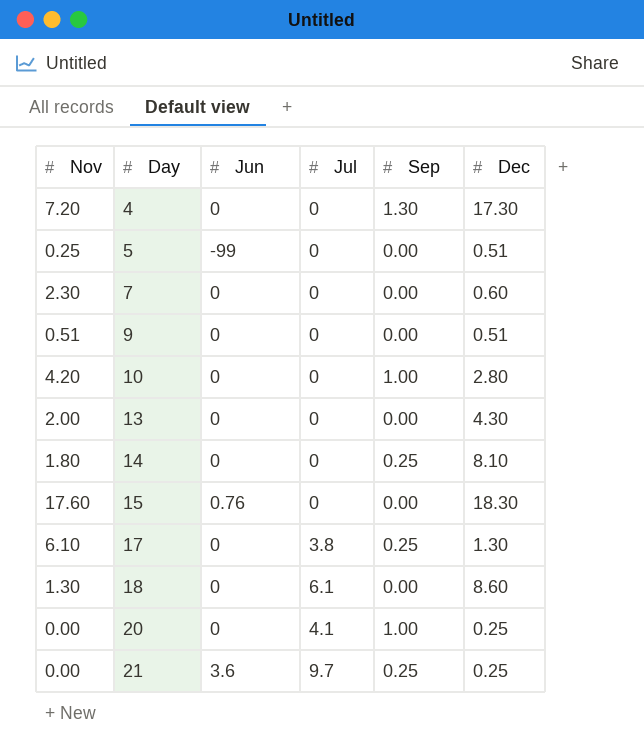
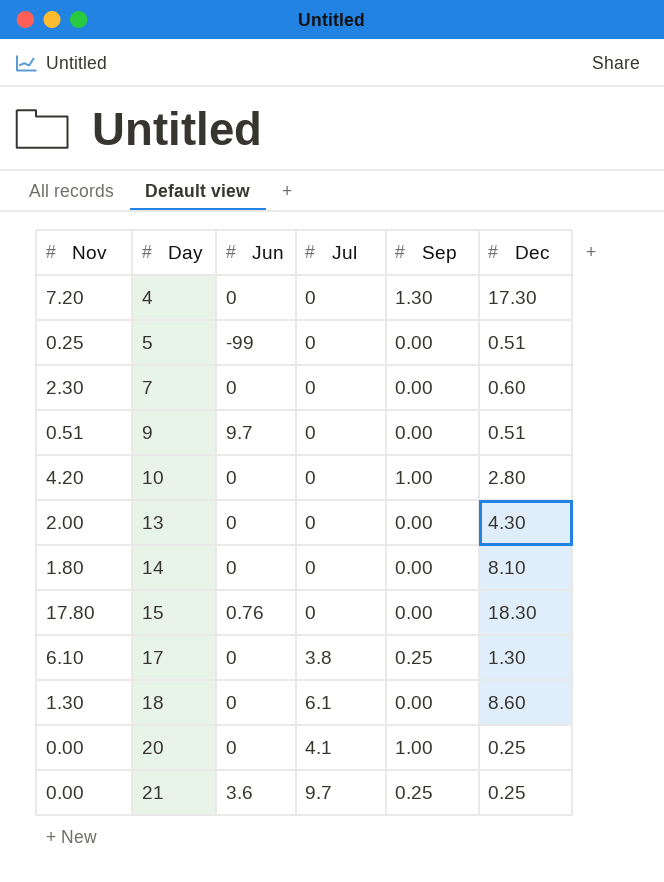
9 | Jun: 0 -> 9.7
14 | Sep: 0.25 -> 0.00
15 | Nov: 17.60 -> 17.80

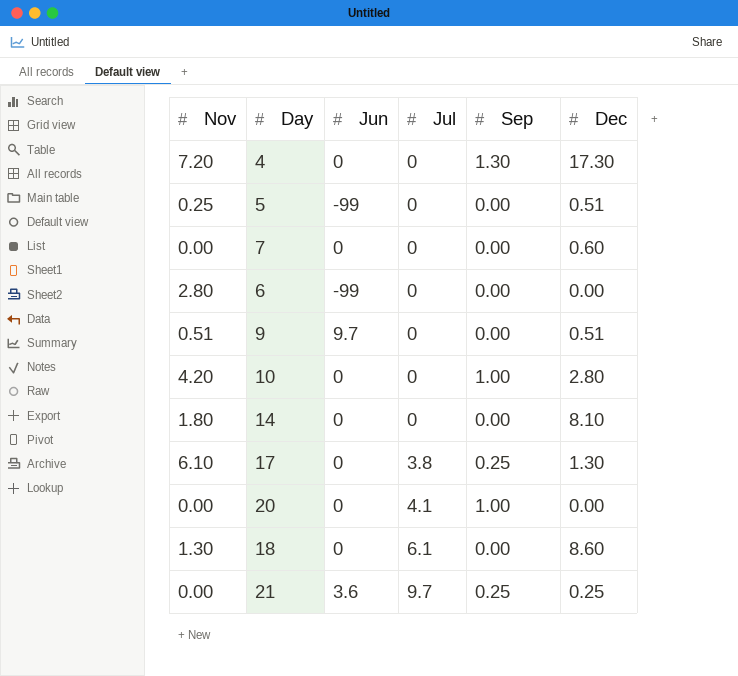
row order: Day ascending -> Jul ascending
row 13: 2.00 | 0 | 0 | 0.00 | 4.30 -> none
row 15: 17.80 | 0.76 | 0 | 0.00 | 18.30 -> none
7 | Nov: 2.30 -> 0.00
row 6: none -> 2.80 | -99 | 0 | 0.00 | 0.00
20 | Dec: 0.25 -> 0.00

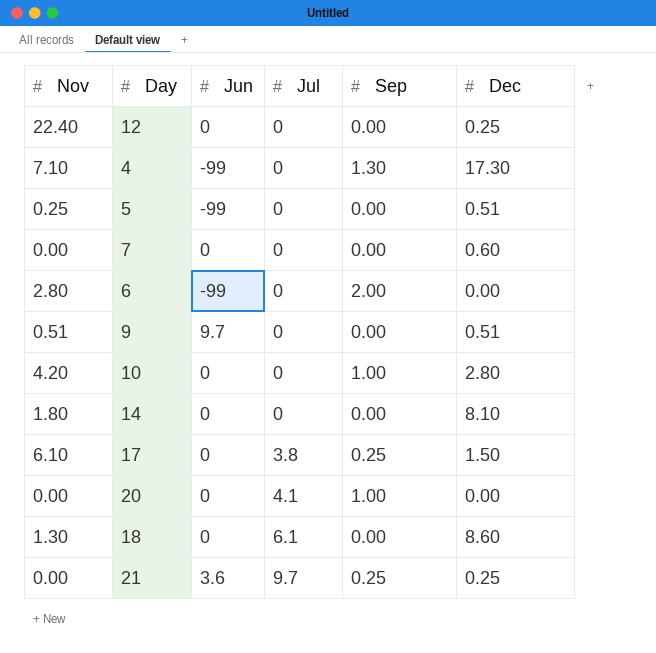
row 12: none -> 22.40 | 0 | 0 | 0.00 | 0.25
4 | Nov: 7.20 -> 7.10
4 | Jun: 0 -> -99
6 | Sep: 0.00 -> 2.00
17 | Dec: 1.30 -> 1.50

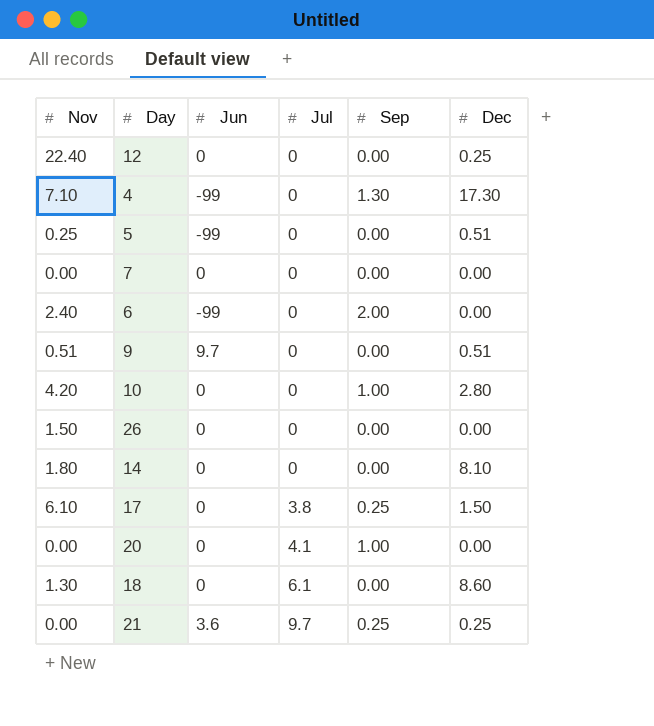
7 | Dec: 0.60 -> 0.00
6 | Nov: 2.80 -> 2.40
row 26: none -> 1.50 | 0 | 0 | 0.00 | 0.00

